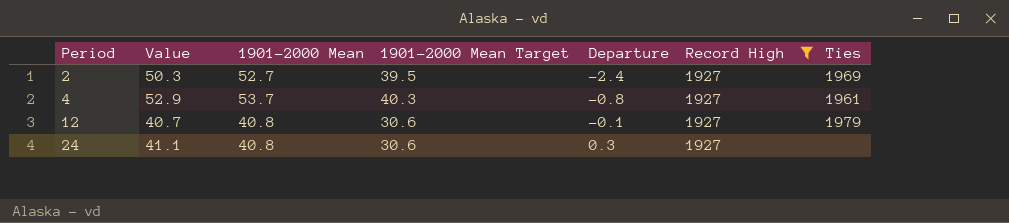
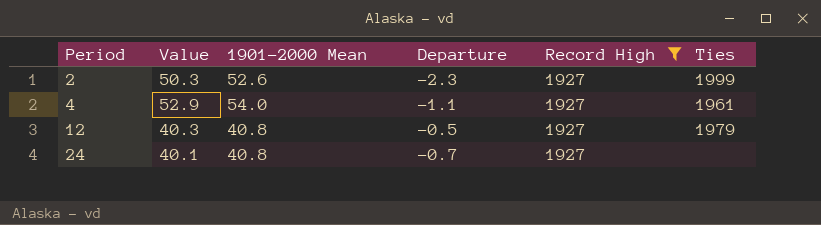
column 1901-2000 Mean Target | formula: [1901-2000 Mean] * 0.75 -> none
2 | 1901-2000 Mean: 52.7 -> 52.6
2 | Departure: -2.4 -> -2.3
2 | Ties: 1969 -> 1999
4 | 1901-2000 Mean: 53.7 -> 54.0
4 | Departure: -0.8 -> -1.1
12 | Value: 40.7 -> 40.3
12 | Departure: -0.1 -> -0.5
24 | Value: 41.1 -> 40.1
24 | Departure: 0.3 -> -0.7

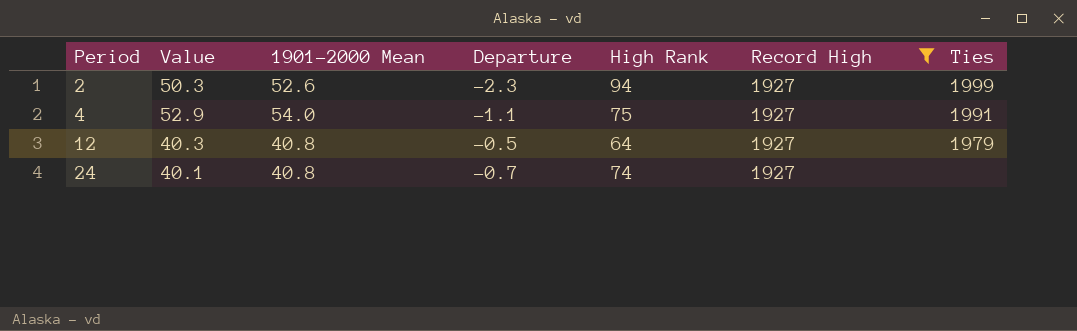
column High Rank | position: none -> 5
4 | Ties: 1961 -> 1991

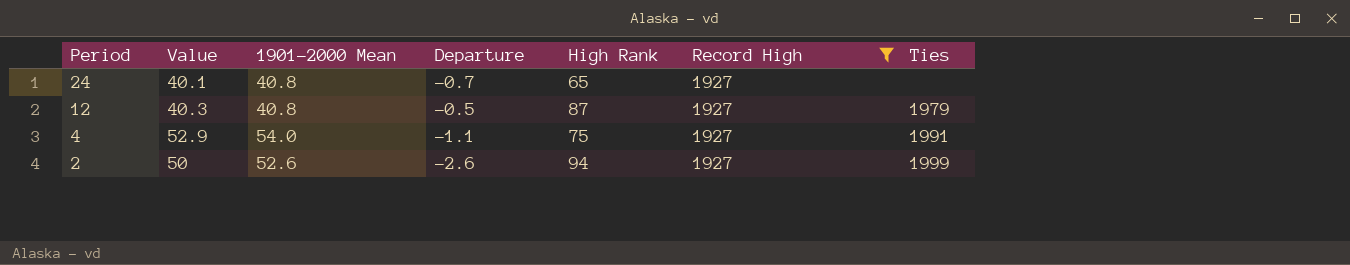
row order: Period ascending -> Period descending
24 | High Rank: 74 -> 65
12 | High Rank: 64 -> 87
2 | Value: 50.3 -> 50
2 | Departure: -2.3 -> -2.6

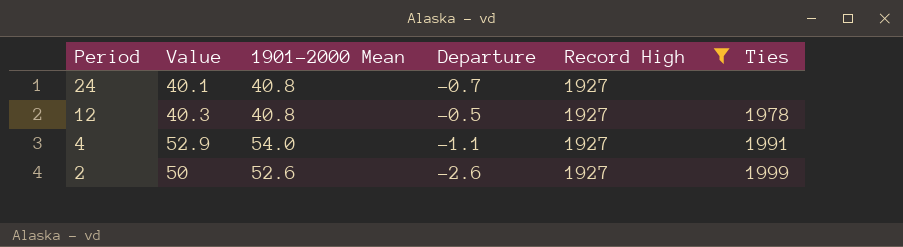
column High Rank | position: 5 -> none
12 | Ties: 1979 -> 1978

